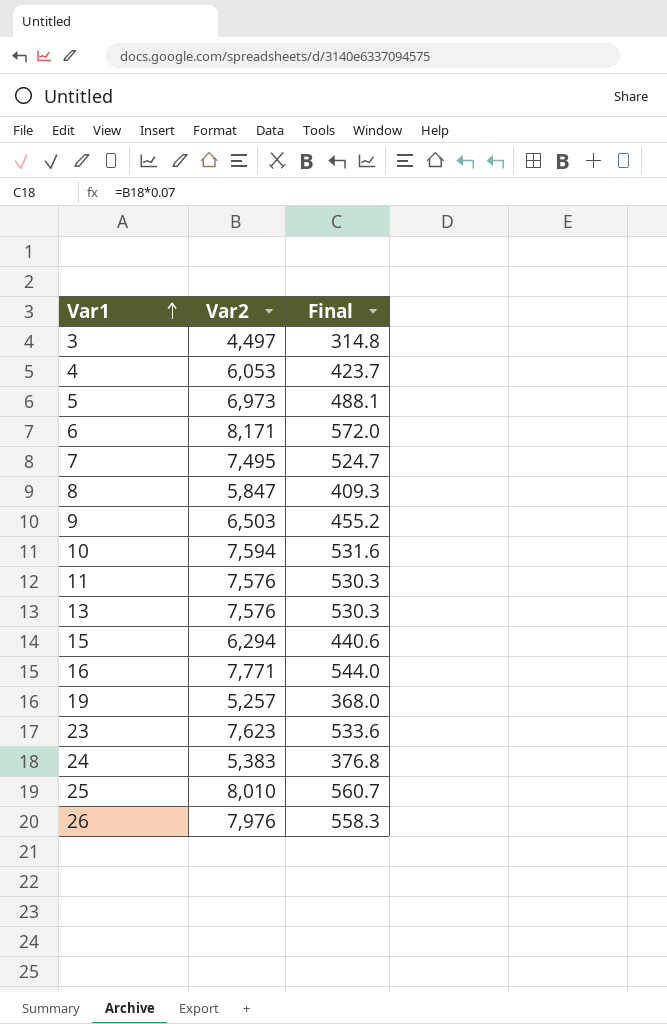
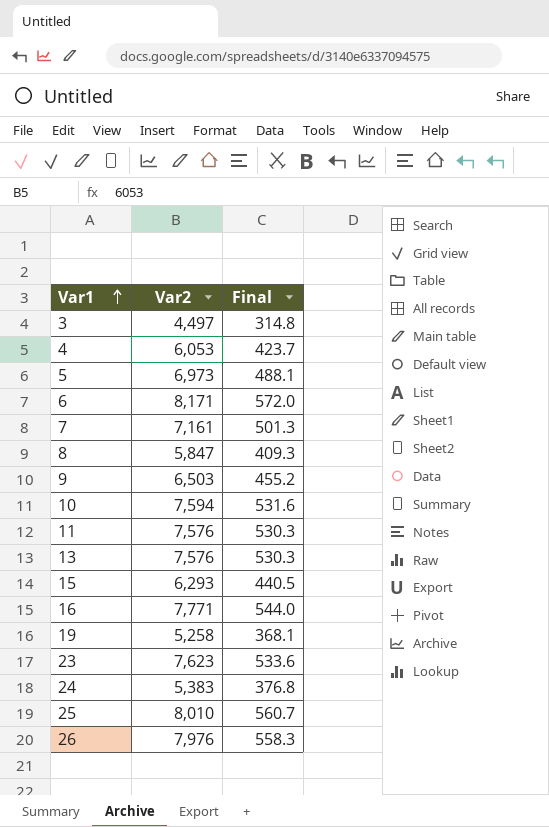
7 | Var2: 7,495 -> 7,161
7 | Final: 524.7 -> 501.3
15 | Var2: 6,294 -> 6,293
15 | Final: 440.6 -> 440.5
19 | Var2: 5,257 -> 5,258
19 | Final: 368.0 -> 368.1

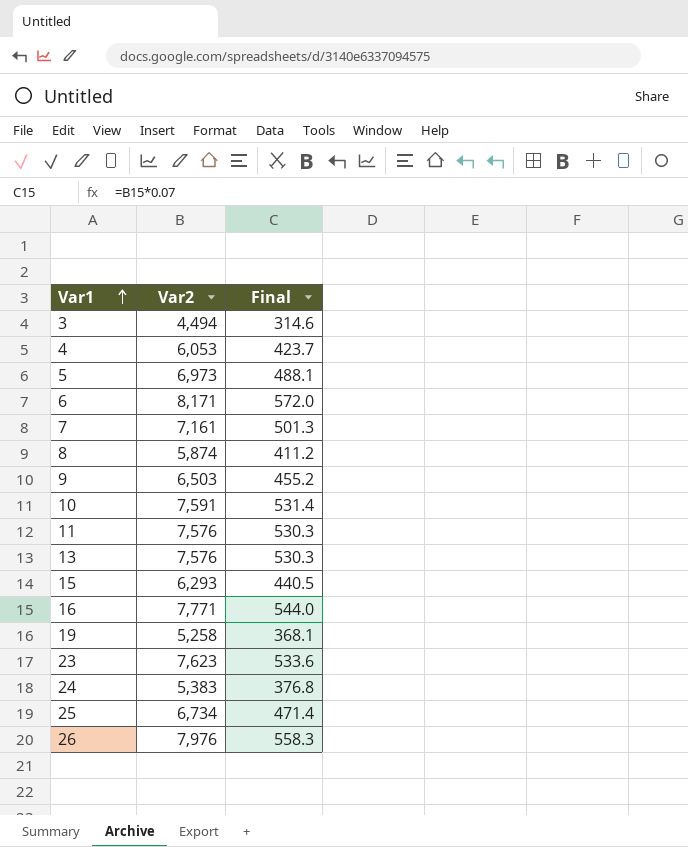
3 | Var2: 4,497 -> 4,494
3 | Final: 314.8 -> 314.6
8 | Var2: 5,847 -> 5,874
8 | Final: 409.3 -> 411.2
10 | Var2: 7,594 -> 7,591
10 | Final: 531.6 -> 531.4
25 | Var2: 8,010 -> 6,734
25 | Final: 560.7 -> 471.4

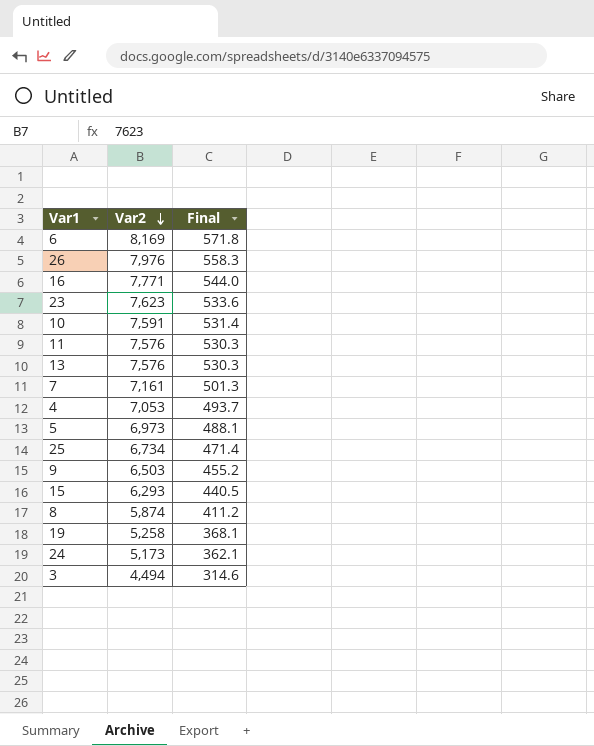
row order: Var1 ascending -> Var2 descending
6 | Var2: 8,171 -> 8,169
6 | Final: 572.0 -> 571.8
4 | Var2: 6,053 -> 7,053
4 | Final: 423.7 -> 493.7
24 | Var2: 5,383 -> 5,173
24 | Final: 376.8 -> 362.1

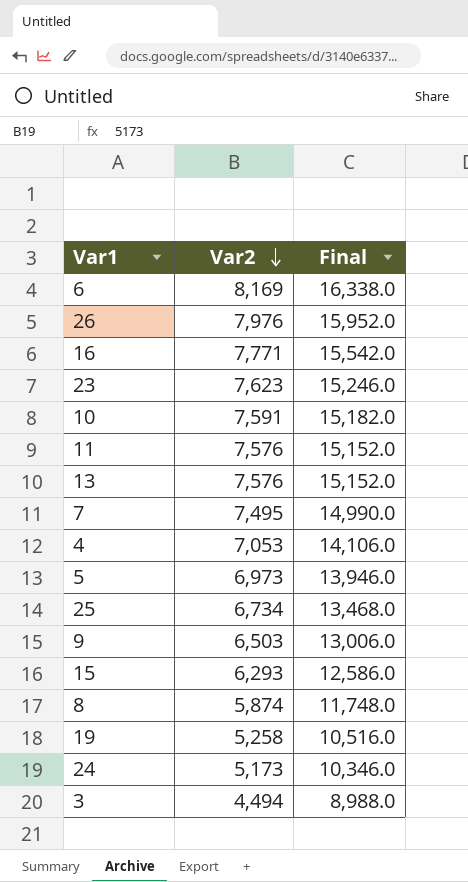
column Final | formula: [Var2] * 0.07 -> [Var2] * 2
7 | Var2: 7,161 -> 7,495

